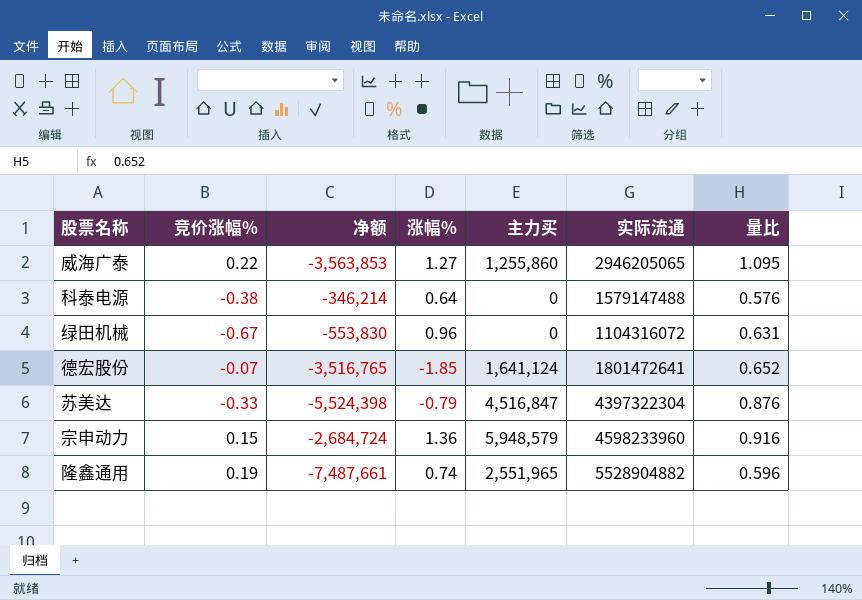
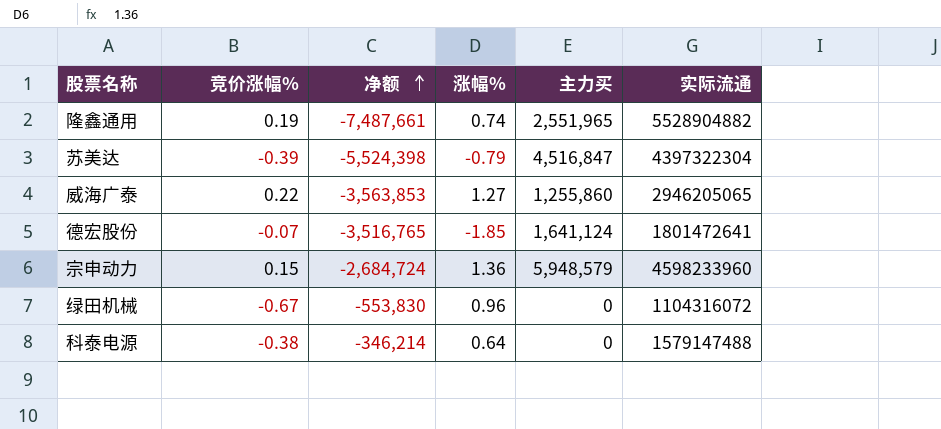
row order: none -> 净额 ascending
column 量比 | position: 7 -> none
苏美达 | 竞价涨幅%: -0.33 -> -0.39

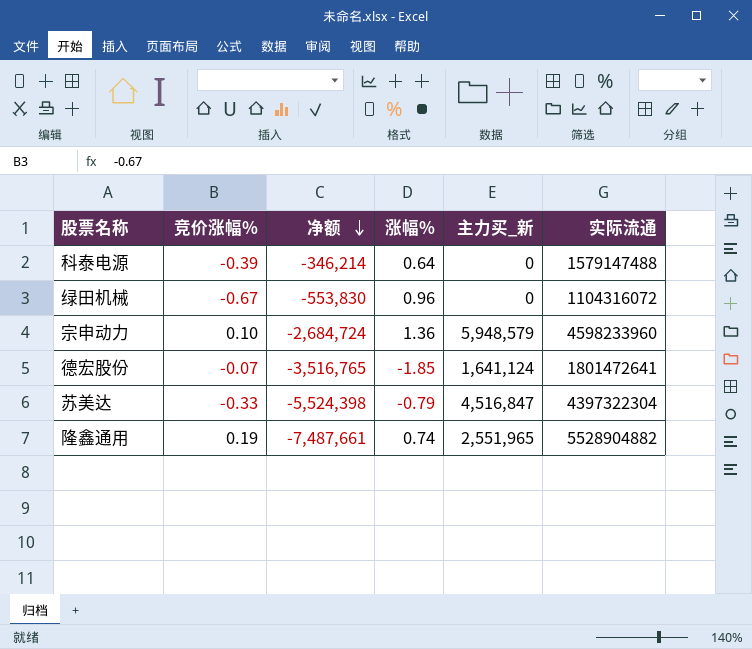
row order: 净额 ascending -> 净额 descending
column name: 主力买 -> 主力买_新
row 威海广泰: 0.22 | -3,563,853 | 1.27 | 1,255,860 | 2946205065 -> none
科泰电源 | 竞价涨幅%: -0.38 -> -0.39
宗申动力 | 竞价涨幅%: 0.15 -> 0.10
苏美达 | 竞价涨幅%: -0.39 -> -0.33

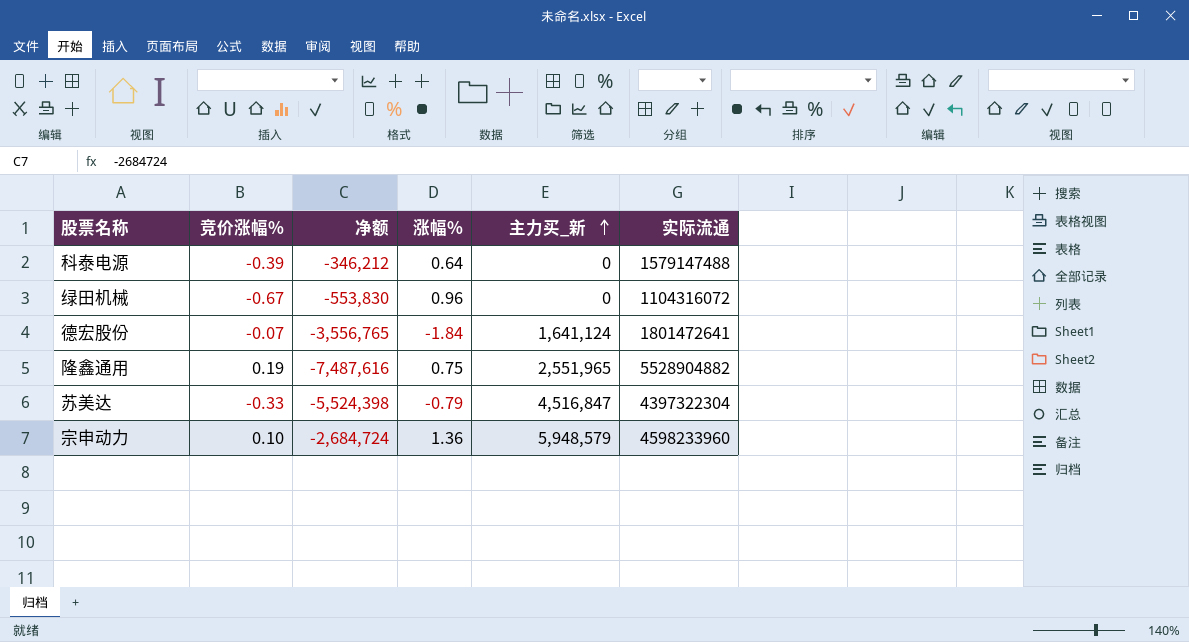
row order: 净额 descending -> 主力买_新 ascending
科泰电源 | 净额: -346,214 -> -346,212
德宏股份 | 净额: -3,516,765 -> -3,556,765
德宏股份 | 涨幅%: -1.85 -> -1.84
隆鑫通用 | 净额: -7,487,661 -> -7,487,616
隆鑫通用 | 涨幅%: 0.74 -> 0.75

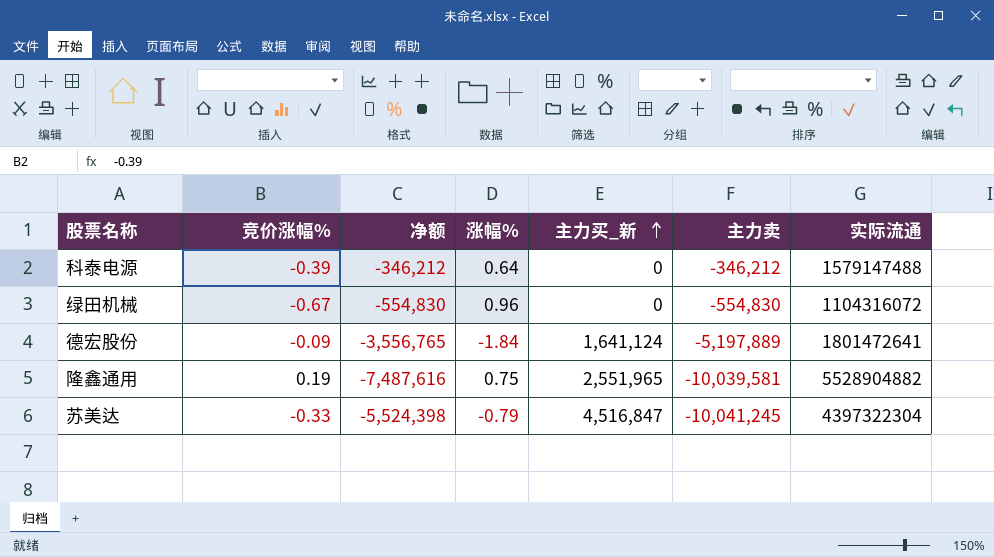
column 主力卖 | formula: none -> [净额] - [主力买_新]
row 宗申动力: 0.10 | -2,684,724 | 1.36 | 5,948,579 | 4598233960 -> none
绿田机械 | 净额: -553,830 -> -554,830
德宏股份 | 竞价涨幅%: -0.07 -> -0.09

